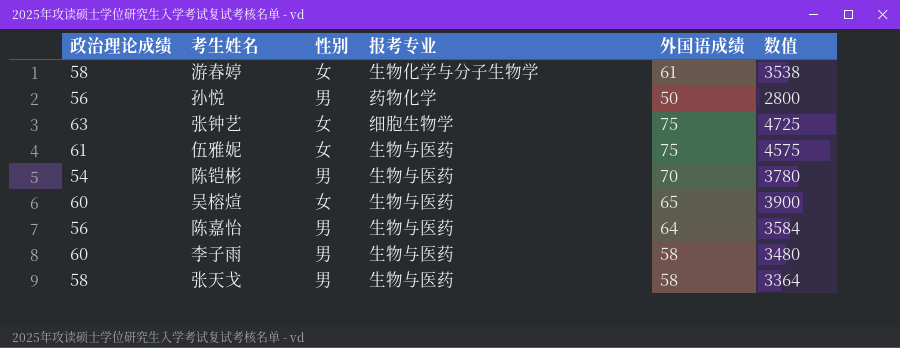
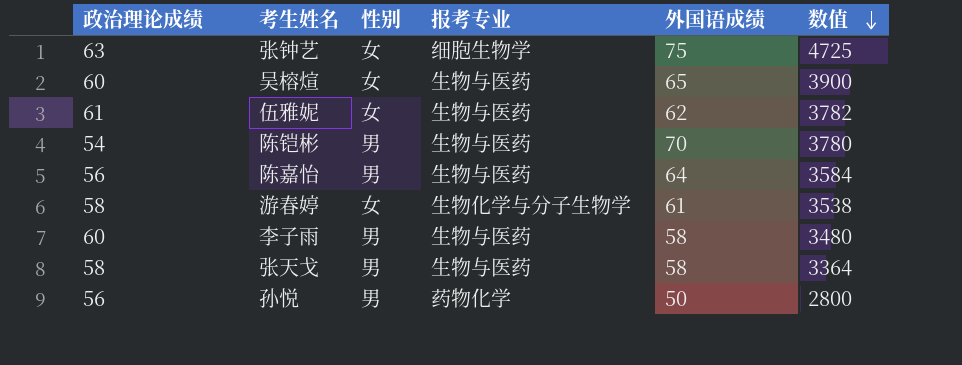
row order: none -> 数值 descending
伍雅妮 | 外国语成绩: 75 -> 62
伍雅妮 | 数值: 4575 -> 3782

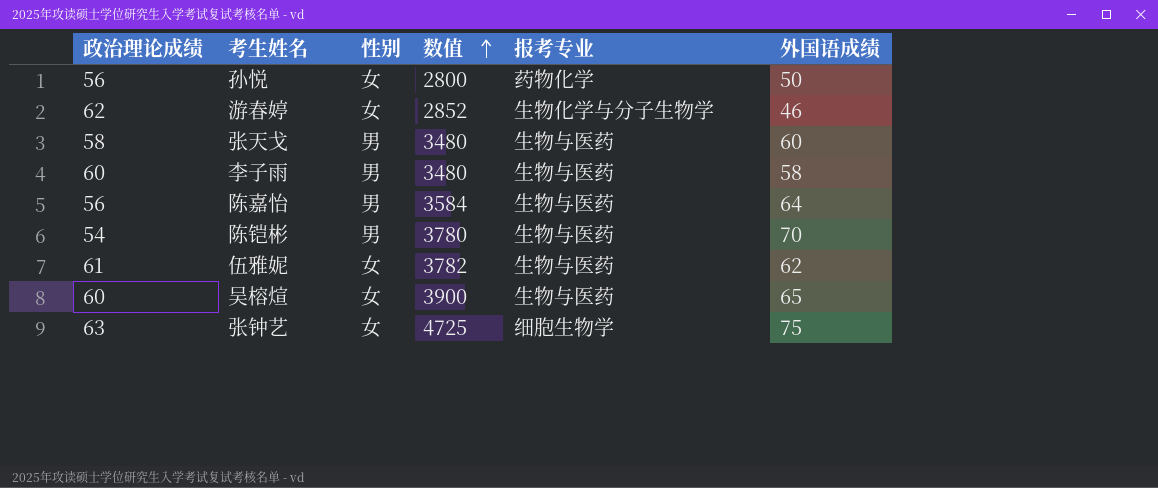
row order: 数值 descending -> 数值 ascending
column 数值 | position: 6 -> 4
孙悦 | 性别: 男 -> 女
游春婷 | 政治理论成绩: 58 -> 62
游春婷 | 数值: 3538 -> 2852
游春婷 | 外国语成绩: 61 -> 46
张天戈 | 数值: 3364 -> 3480
张天戈 | 外国语成绩: 58 -> 60

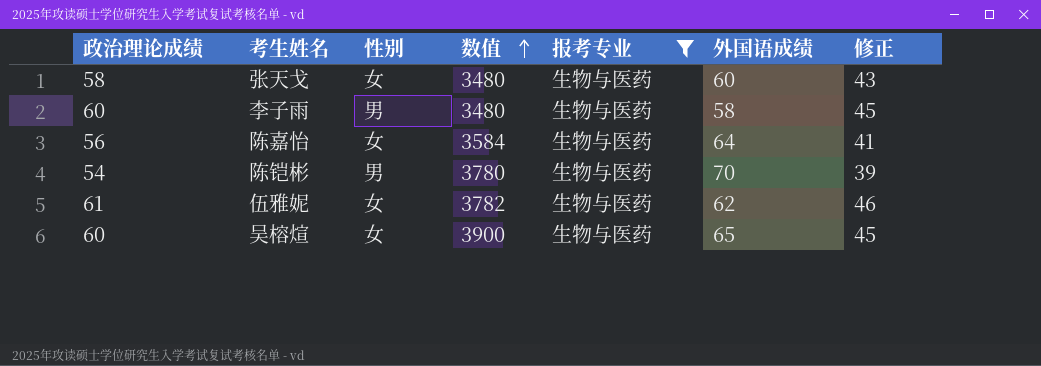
filter: none -> 报考专业 = 生物与医药
column 修正 | formula: none -> [政治理论成绩] - 15
张天戈 | 性别: 男 -> 女
陈嘉怡 | 性别: 男 -> 女

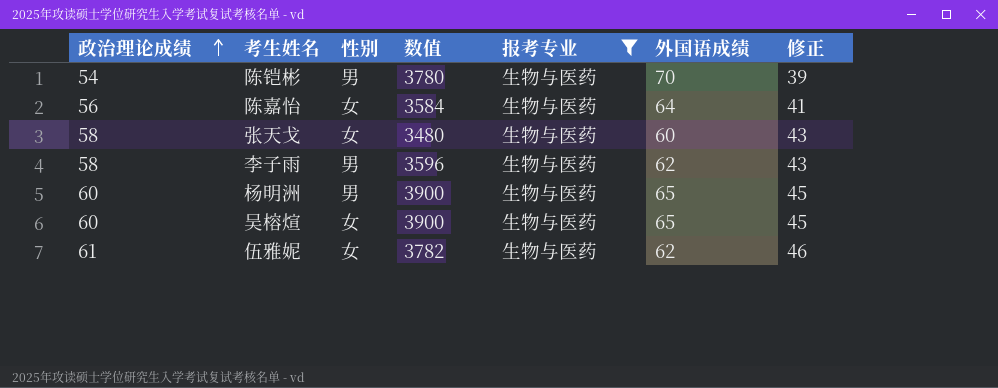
row order: 数值 ascending -> 政治理论成绩 ascending
李子雨 | 政治理论成绩: 60 -> 58
李子雨 | 数值: 3480 -> 3596
李子雨 | 外国语成绩: 58 -> 62
李子雨 | 修正: 45 -> 43
row 杨明洲: none -> 60 | 男 | 3900 | 生物与医药 | 65 | 45

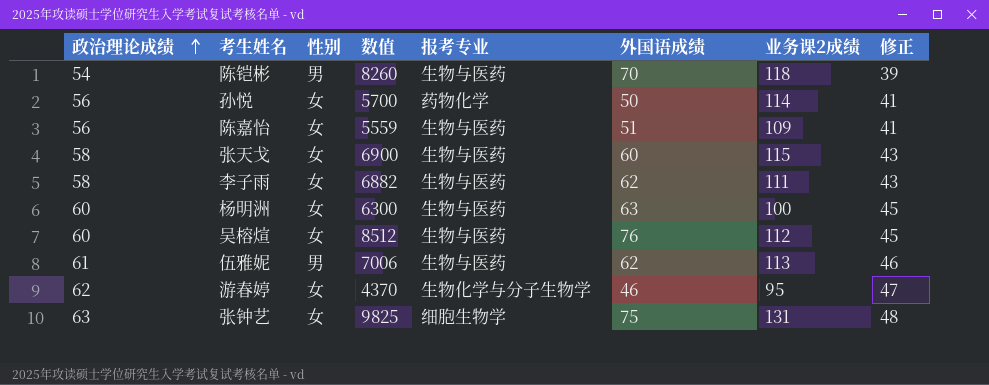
filter: 报考专业 = 生物与医药 -> none
column 数值 | formula: [政治理论成绩] * [外国语成绩] -> [外国语成绩] * [业务课2成绩]
column 业务课2成绩 | position: none -> 7
陈嘉怡 | 外国语成绩: 64 -> 51
李子雨 | 性别: 男 -> 女
杨明洲 | 性别: 男 -> 女
杨明洲 | 外国语成绩: 65 -> 63
吴榕煊 | 外国语成绩: 65 -> 76
伍雅妮 | 性别: 女 -> 男

